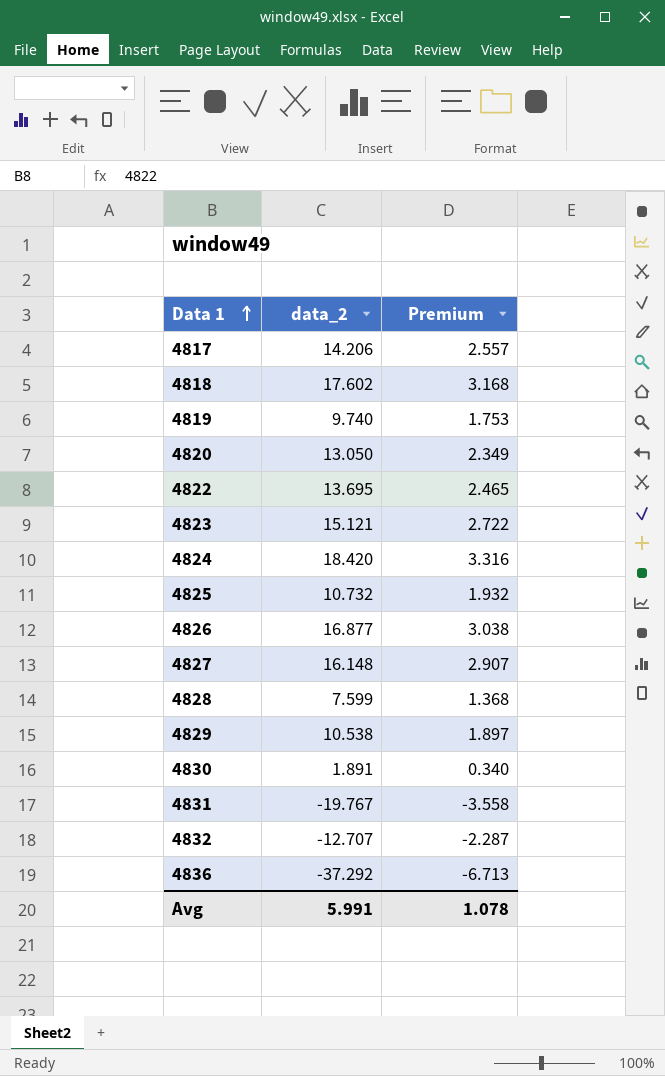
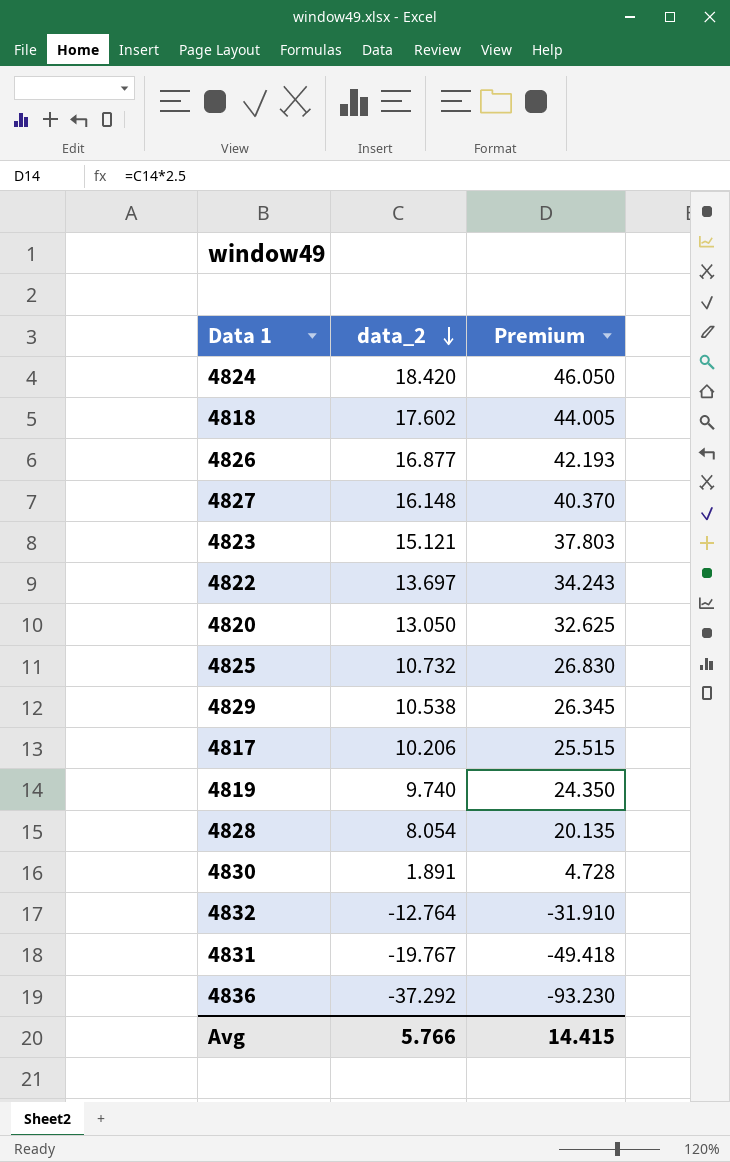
row order: Data 1 ascending -> data_2 descending
column Premium | formula: [data_2] * 0.18 -> [data_2] * 2.5
4822 | data_2: 13.695 -> 13.697
4817 | data_2: 14.206 -> 10.206
4828 | data_2: 7.599 -> 8.054
4832 | data_2: -12.707 -> -12.764
Avg | data_2: 5.991 -> 5.766
Avg | Premium: 1.078 -> 14.415

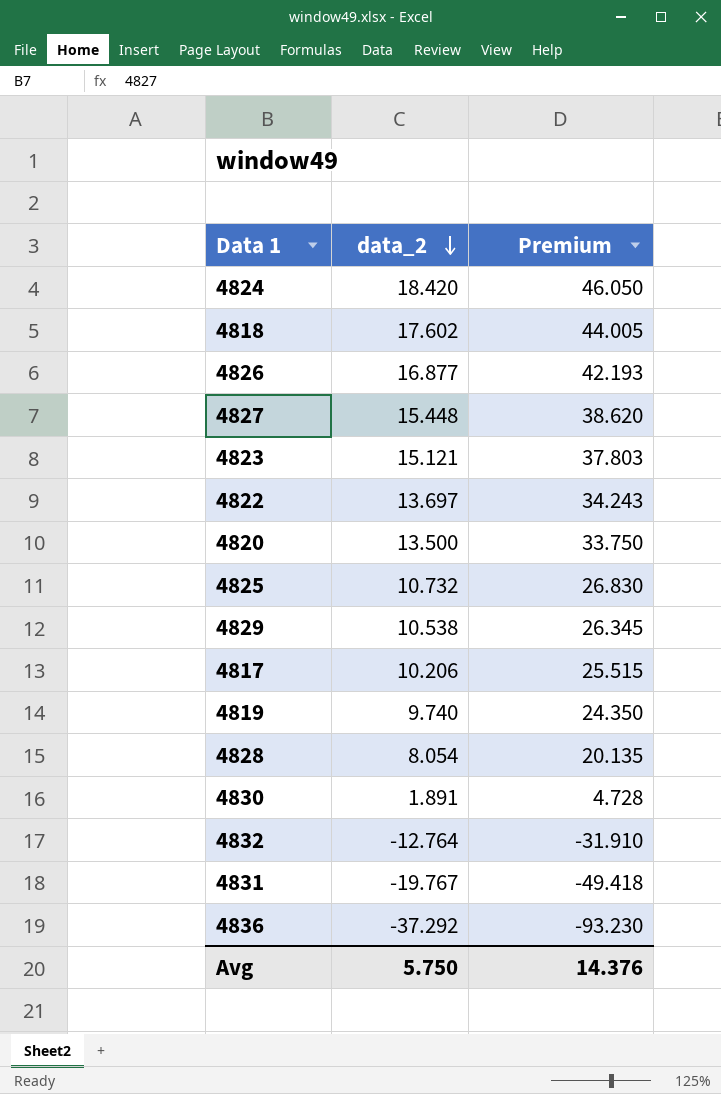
4827 | data_2: 16.148 -> 15.448
4827 | Premium: 40.370 -> 38.620
4820 | data_2: 13.050 -> 13.500
4820 | Premium: 32.625 -> 33.750
Avg | data_2: 5.766 -> 5.750
Avg | Premium: 14.415 -> 14.376

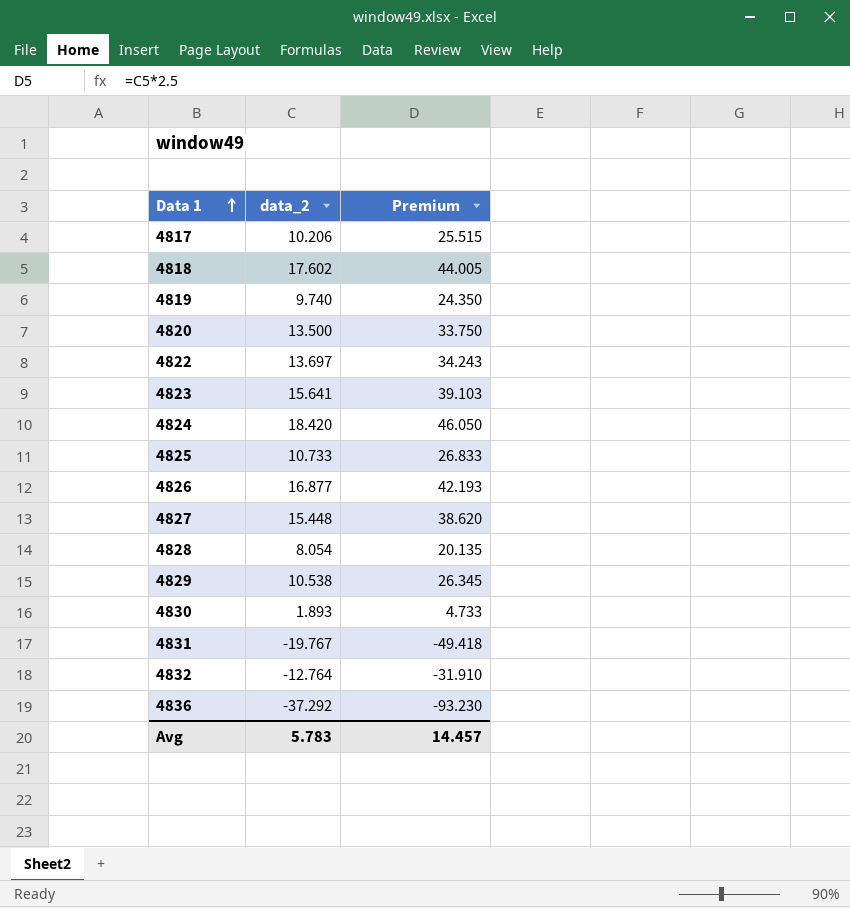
row order: data_2 descending -> Data 1 ascending
4823 | data_2: 15.121 -> 15.641
4823 | Premium: 37.803 -> 39.103
4825 | data_2: 10.732 -> 10.733
4825 | Premium: 26.830 -> 26.833
4830 | data_2: 1.891 -> 1.893
4830 | Premium: 4.728 -> 4.733
Avg | data_2: 5.750 -> 5.783
Avg | Premium: 14.376 -> 14.457

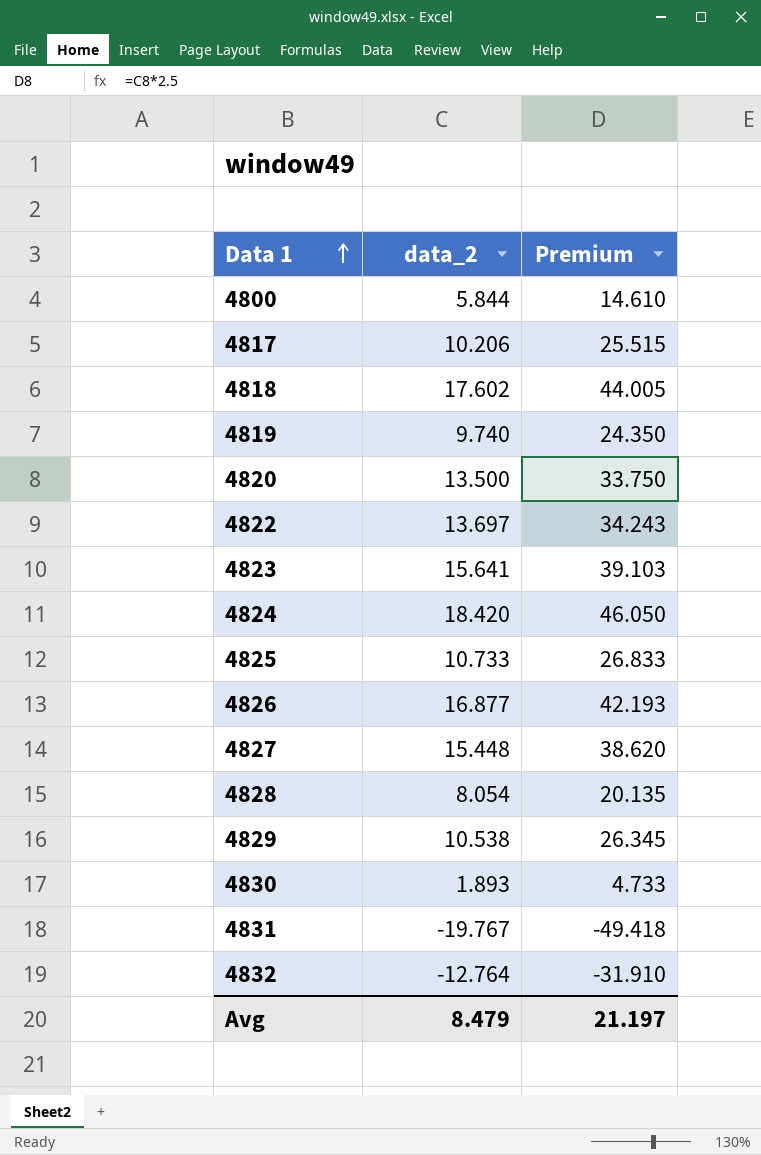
row 4836: -37.292 | -93.230 -> none
row 4800: none -> 5.844 | 14.610
Avg | data_2: 5.783 -> 8.479
Avg | Premium: 14.457 -> 21.197

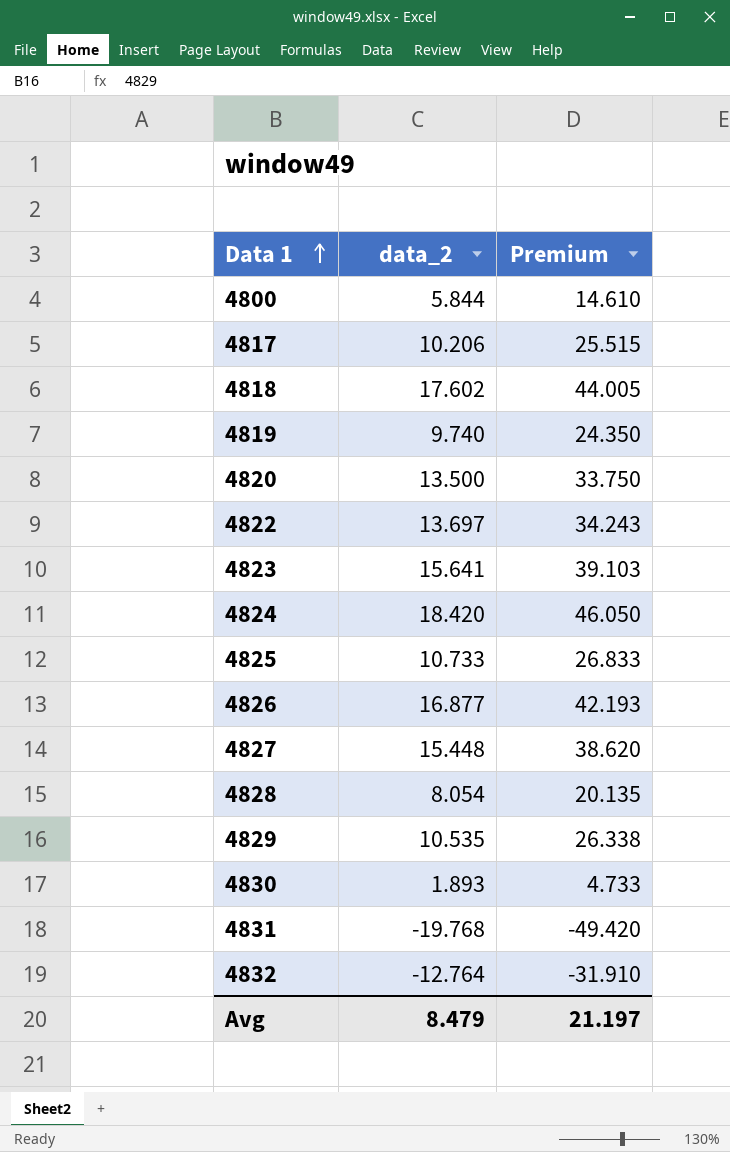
4829 | data_2: 10.538 -> 10.535
4829 | Premium: 26.345 -> 26.338
4831 | data_2: -19.767 -> -19.768
4831 | Premium: -49.418 -> -49.420

